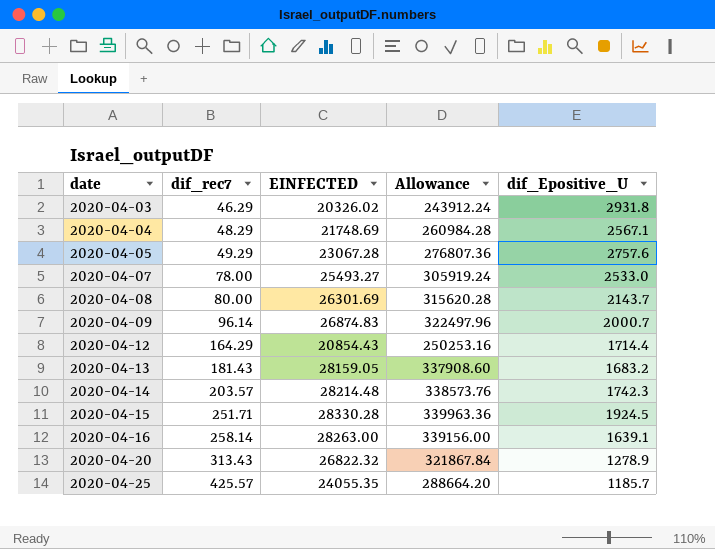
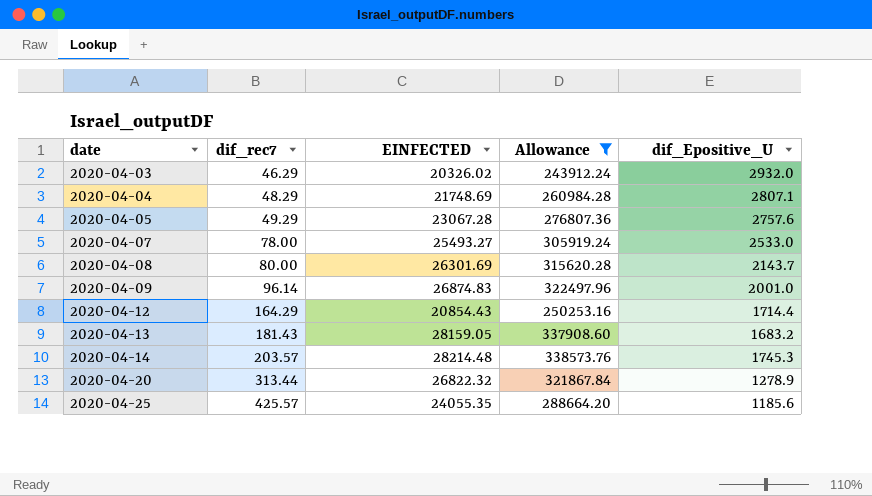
filter: none -> Allowance <= 338573.76
2020-04-03 | dif_Epositive_U: 2931.8 -> 2932.0
2020-04-04 | dif_Epositive_U: 2567.1 -> 2807.1
2020-04-09 | dif_Epositive_U: 2000.7 -> 2001.0
2020-04-14 | dif_Epositive_U: 1742.3 -> 1745.3
2020-04-20 | dif_rec7: 313.43 -> 313.44
2020-04-25 | dif_Epositive_U: 1185.7 -> 1185.6

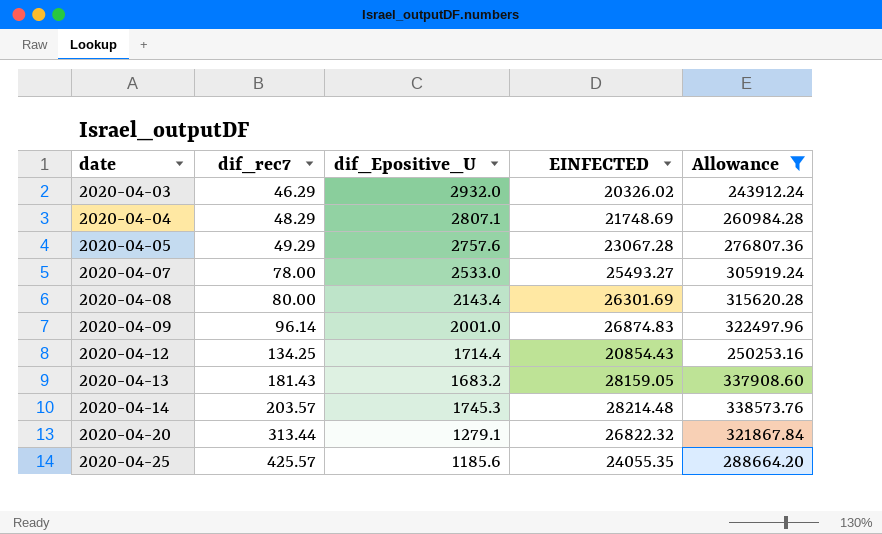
column dif_Epositive_U | position: 5 -> 3
2020-04-08 | dif_Epositive_U: 2143.7 -> 2143.4
2020-04-12 | dif_rec7: 164.29 -> 134.25
2020-04-20 | dif_Epositive_U: 1278.9 -> 1279.1

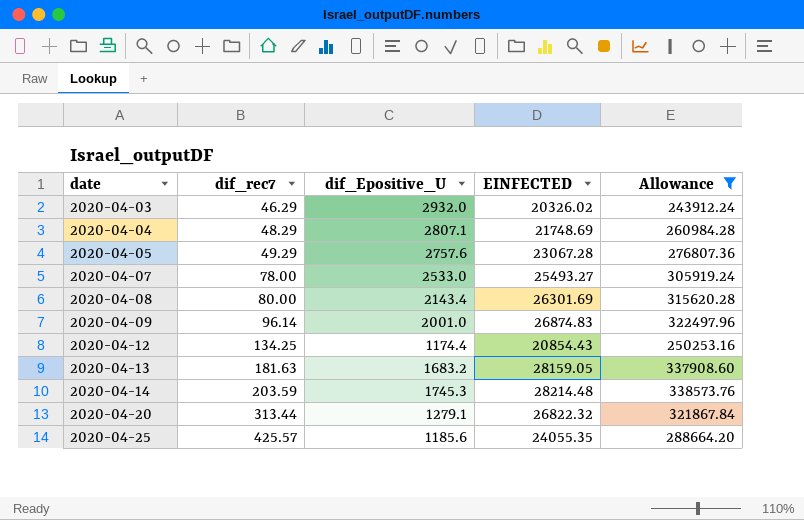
2020-04-12 | dif_Epositive_U: 1714.4 -> 1174.4
2020-04-13 | dif_rec7: 181.43 -> 181.63
2020-04-14 | dif_rec7: 203.57 -> 203.59

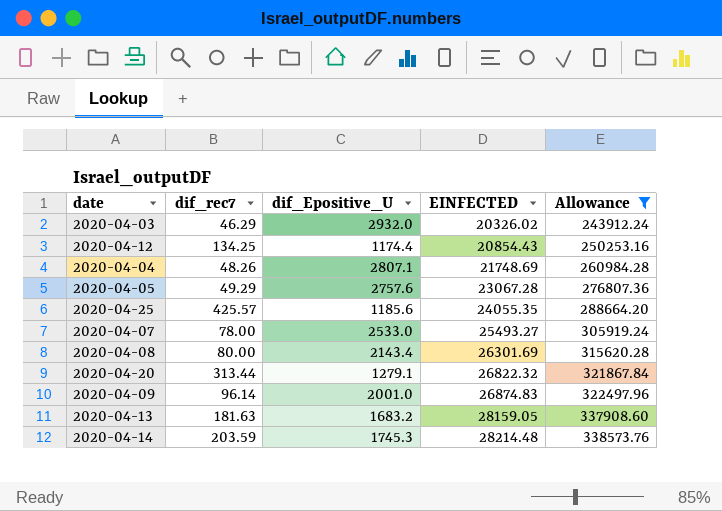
row order: date ascending -> EINFECTED ascending
2020-04-04 | dif_rec7: 48.29 -> 48.26

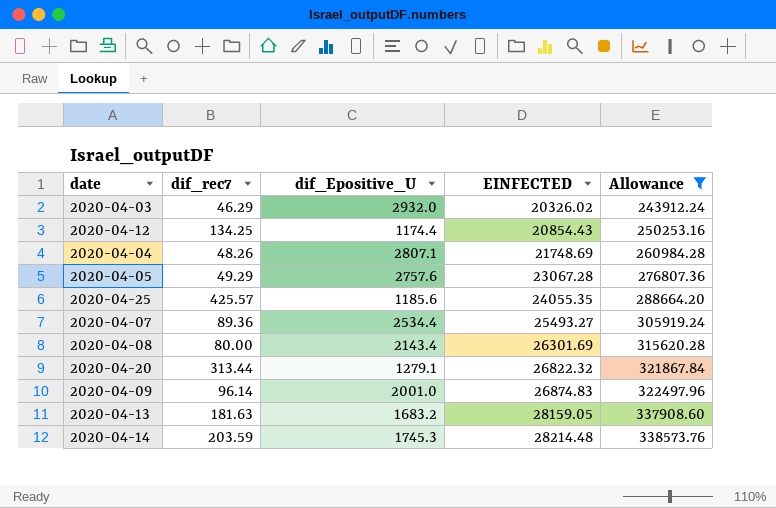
2020-04-07 | dif_rec7: 78.00 -> 89.36
2020-04-07 | dif_Epositive_U: 2533.0 -> 2534.4

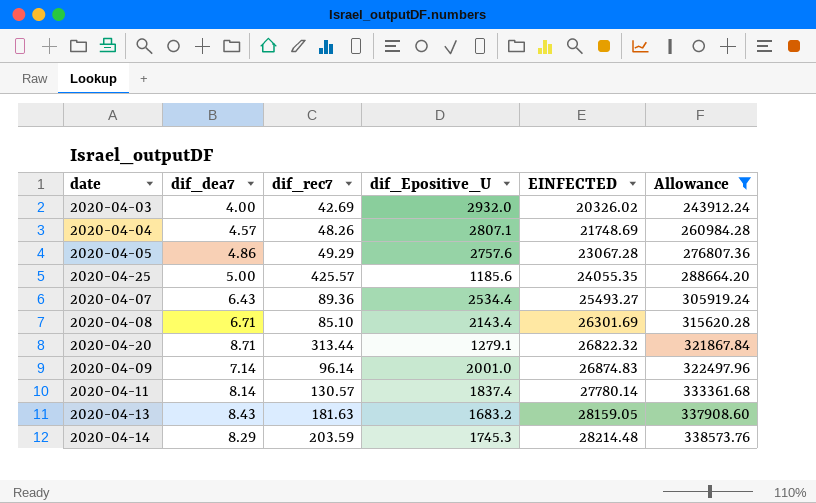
column dif_dea7 | position: none -> 2
row 2020-04-12: 134.25 | 1174.4 | 20854.43 | 250253.16 -> none
2020-04-03 | dif_rec7: 46.29 -> 42.69
2020-04-08 | dif_rec7: 80.00 -> 85.10
row 2020-04-11: none -> 8.14 | 130.57 | 1837.4 | 27780.14 | 333361.68

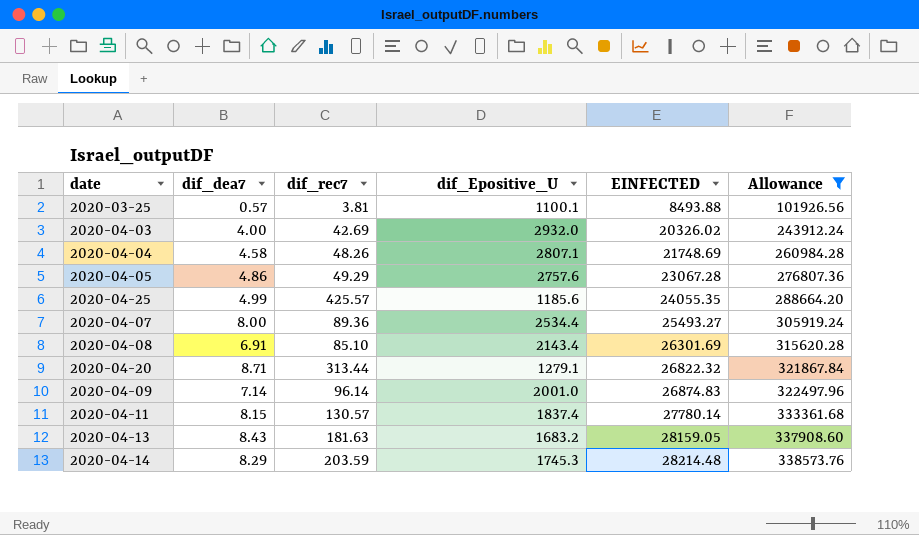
row 2020-03-25: none -> 0.57 | 3.81 | 1100.1 | 8493.88 | 101926.56
2020-04-04 | dif_dea7: 4.57 -> 4.58
2020-04-25 | dif_dea7: 5.00 -> 4.99
2020-04-07 | dif_dea7: 6.43 -> 8.00
2020-04-08 | dif_dea7: 6.71 -> 6.91
2020-04-11 | dif_dea7: 8.14 -> 8.15

